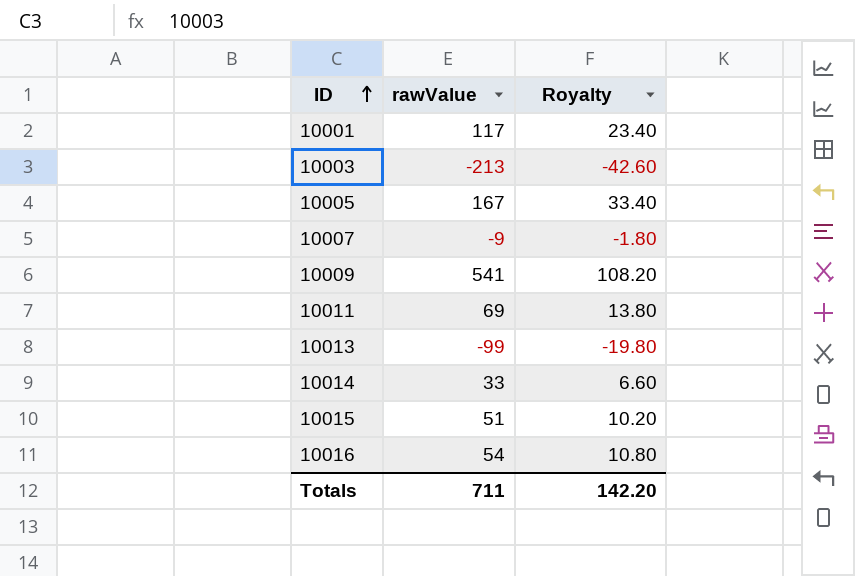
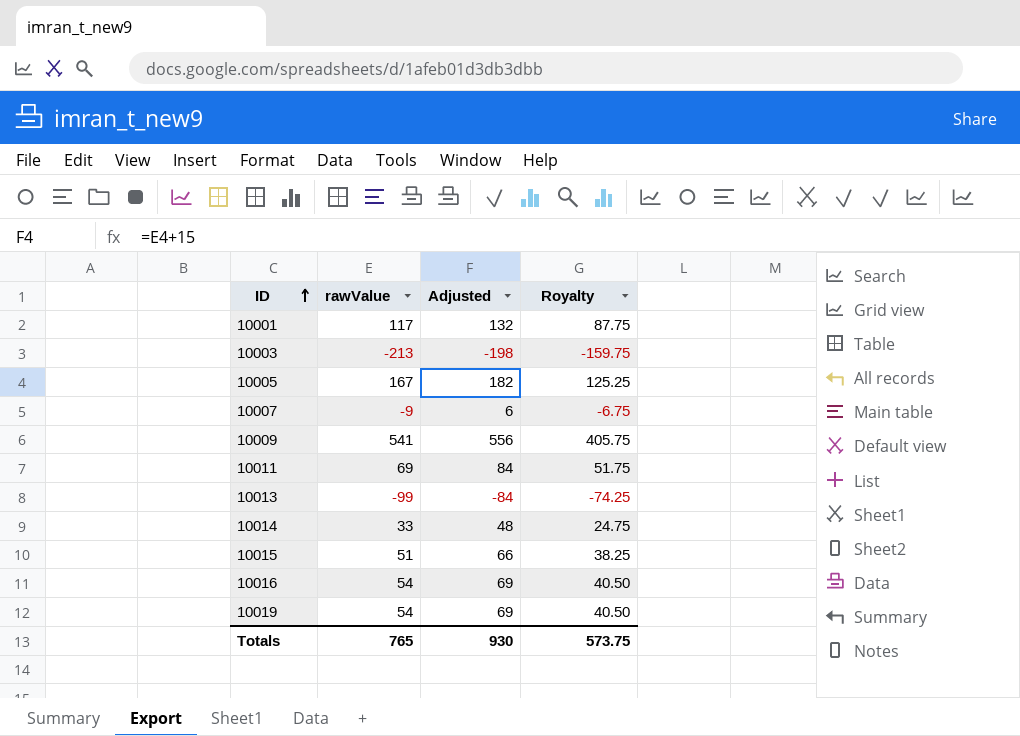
column Adjusted | formula: none -> [rawValue] + 15
column Royalty | formula: [rawValue] * 0.2 -> [rawValue] * 0.75
row 10019: none -> 54 | 69 | 40.50
Totals | rawValue: 711 -> 765
Totals | Royalty: 142.20 -> 573.75

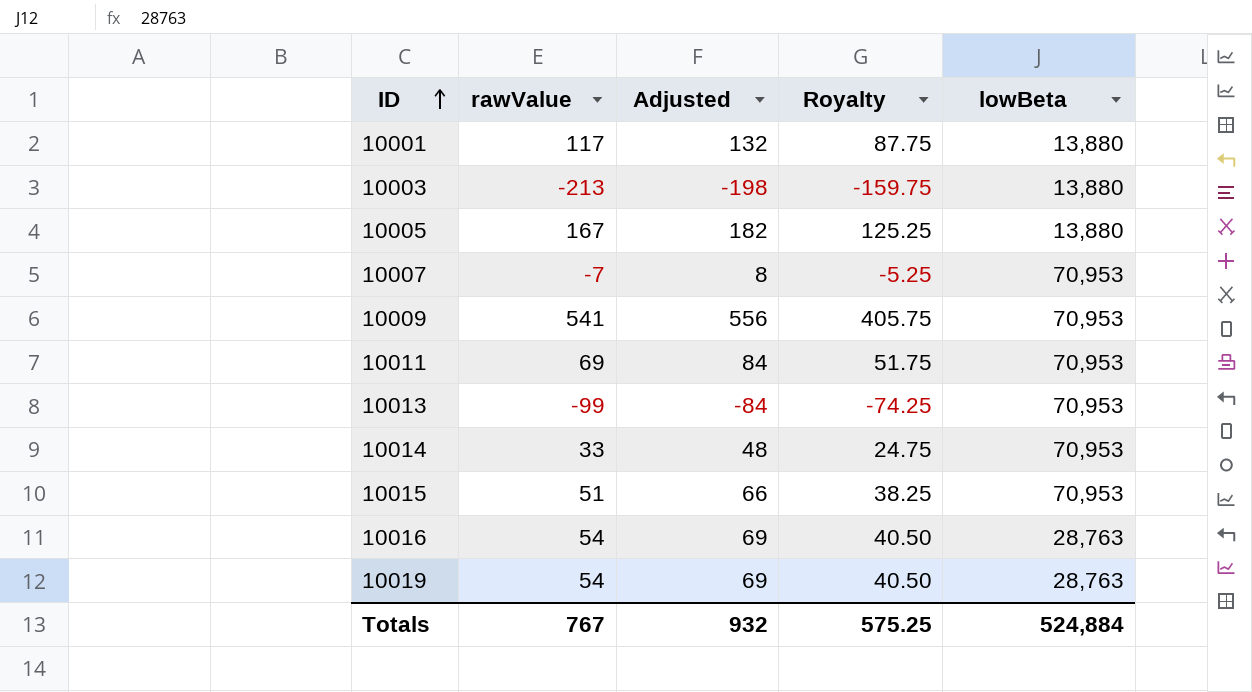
column lowBeta | position: none -> 5
10007 | rawValue: -9 -> -7
10007 | Adjusted: 6 -> 8
10007 | Royalty: -6.75 -> -5.25
Totals | rawValue: 765 -> 767
Totals | Adjusted: 930 -> 932
Totals | Royalty: 573.75 -> 575.25

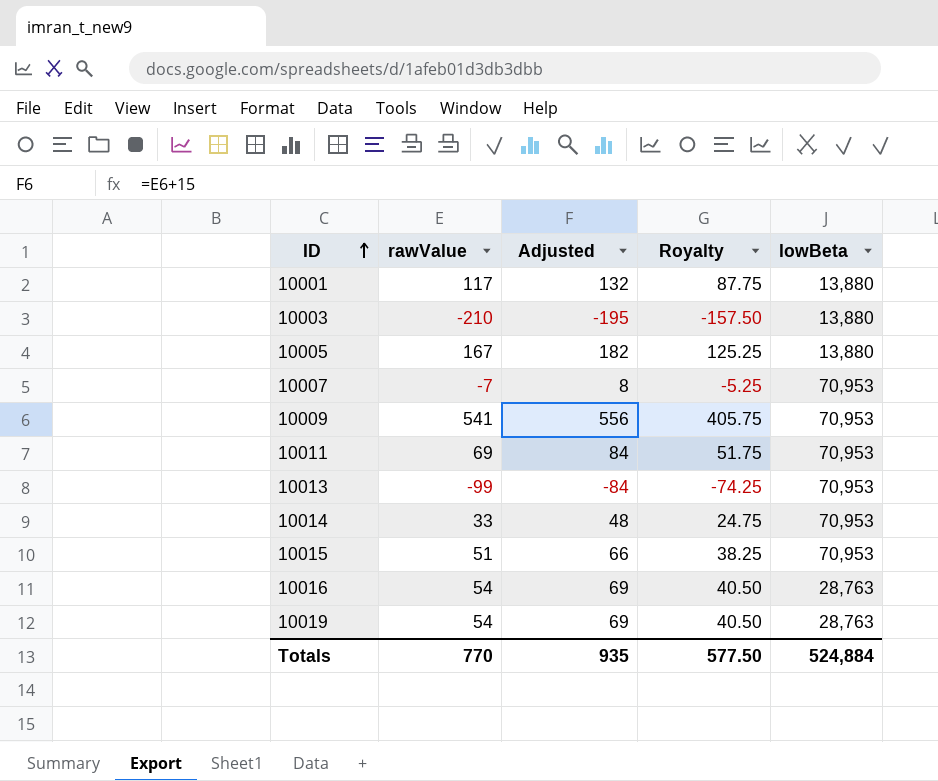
10003 | rawValue: -213 -> -210
10003 | Adjusted: -198 -> -195
10003 | Royalty: -159.75 -> -157.50
Totals | rawValue: 767 -> 770
Totals | Adjusted: 932 -> 935
Totals | Royalty: 575.25 -> 577.50

